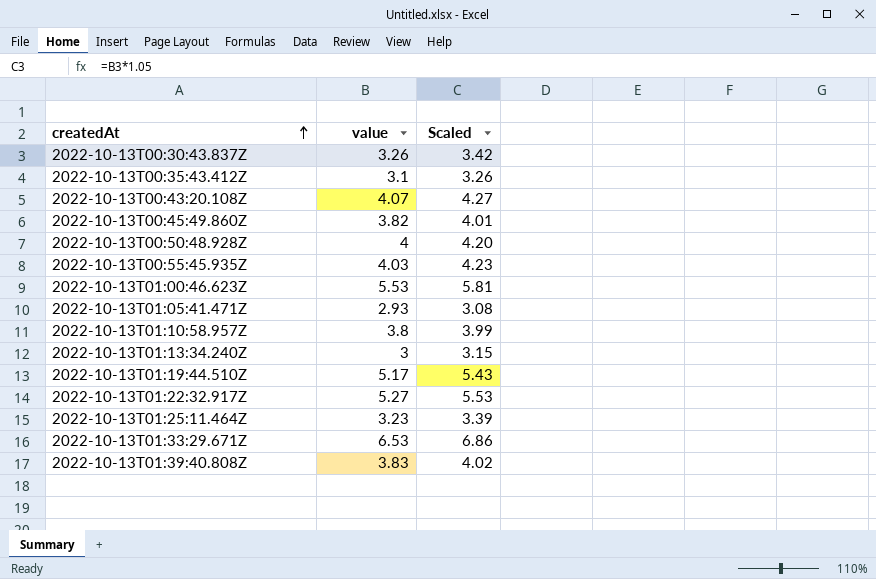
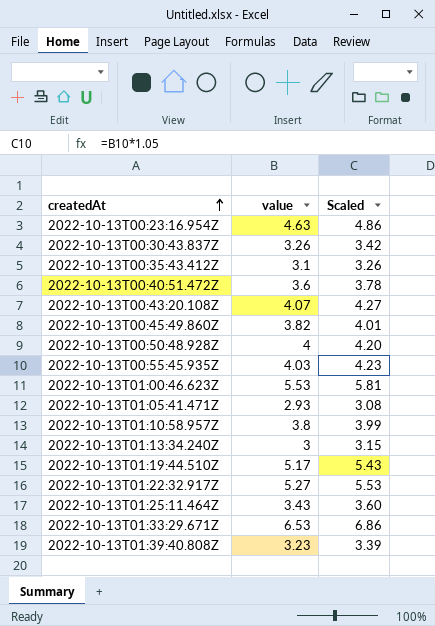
row 2022-10-13T00:23:16.954Z: none -> 4.63 | 4.86
row 2022-10-13T00:40:51.472Z: none -> 3.6 | 3.78
2022-10-13T01:25:11.464Z | value: 3.23 -> 3.43
2022-10-13T01:25:11.464Z | Scaled: 3.39 -> 3.60
2022-10-13T01:39:40.808Z | value: 3.83 -> 3.23
2022-10-13T01:39:40.808Z | Scaled: 4.02 -> 3.39

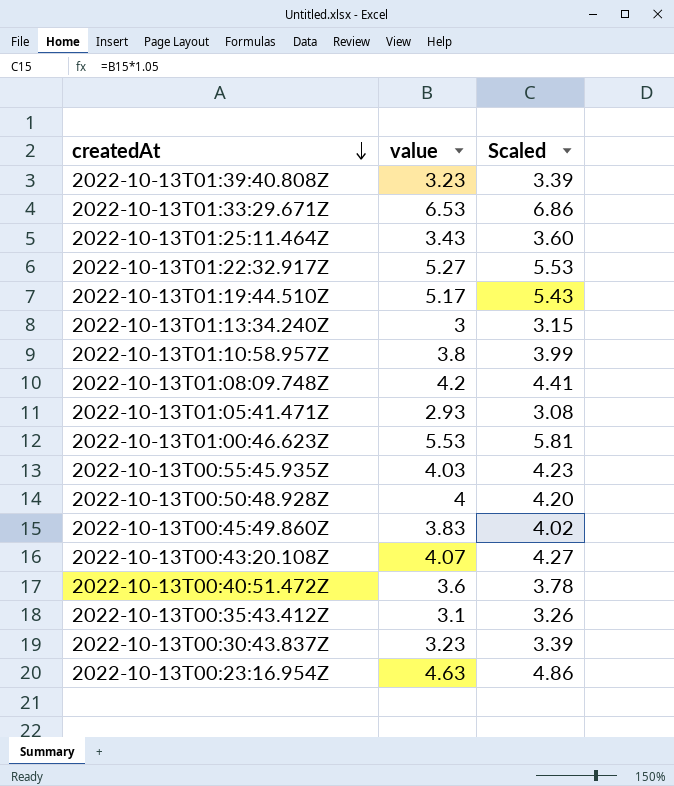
row order: createdAt ascending -> createdAt descending
row 2022-10-13T01:08:09.748Z: none -> 4.2 | 4.41
2022-10-13T00:45:49.860Z | value: 3.82 -> 3.83
2022-10-13T00:45:49.860Z | Scaled: 4.01 -> 4.02
2022-10-13T00:30:43.837Z | value: 3.26 -> 3.23
2022-10-13T00:30:43.837Z | Scaled: 3.42 -> 3.39

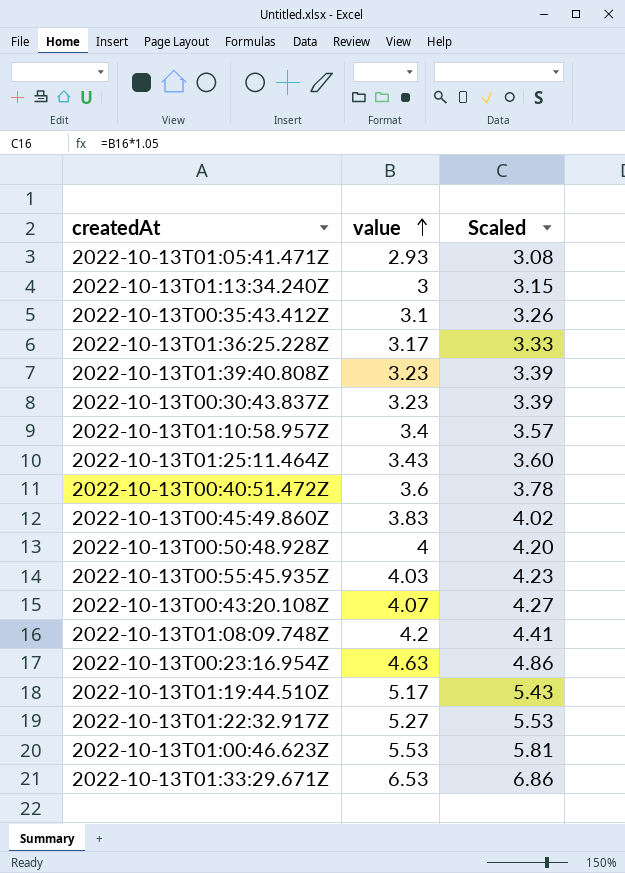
row order: createdAt descending -> value ascending
row 2022-10-13T01:36:25.228Z: none -> 3.17 | 3.33
2022-10-13T01:10:58.957Z | value: 3.8 -> 3.4
2022-10-13T01:10:58.957Z | Scaled: 3.99 -> 3.57

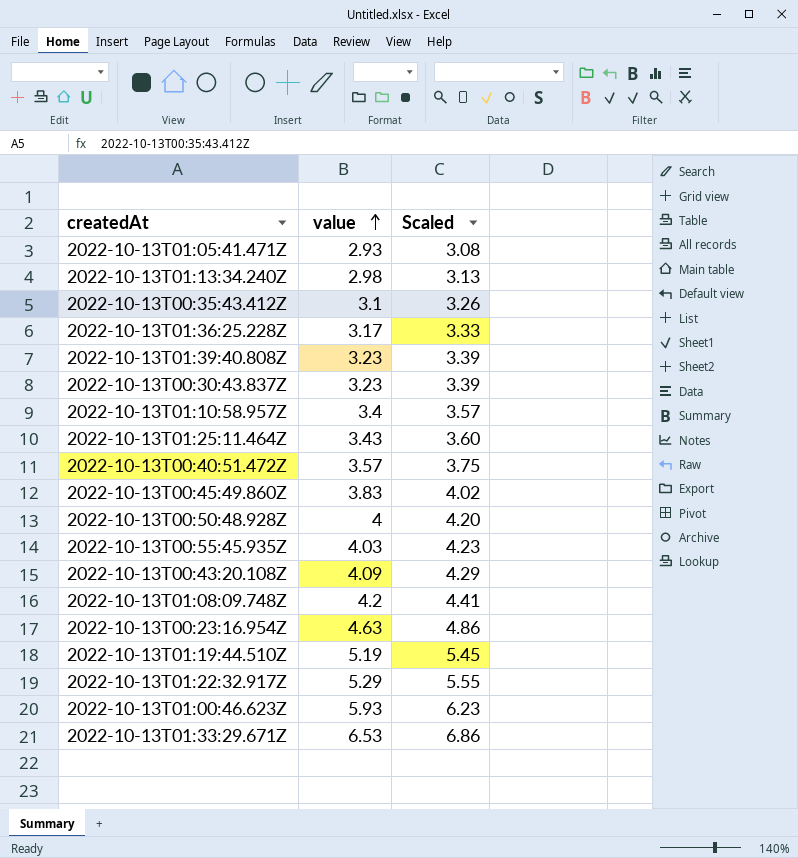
2022-10-13T01:13:34.240Z | value: 3 -> 2.98
2022-10-13T01:13:34.240Z | Scaled: 3.15 -> 3.13
2022-10-13T00:40:51.472Z | value: 3.6 -> 3.57
2022-10-13T00:40:51.472Z | Scaled: 3.78 -> 3.75
2022-10-13T00:43:20.108Z | value: 4.07 -> 4.09
2022-10-13T00:43:20.108Z | Scaled: 4.27 -> 4.29
2022-10-13T01:19:44.510Z | value: 5.17 -> 5.19
2022-10-13T01:19:44.510Z | Scaled: 5.43 -> 5.45
2022-10-13T01:22:32.917Z | value: 5.27 -> 5.29
2022-10-13T01:22:32.917Z | Scaled: 5.53 -> 5.55
2022-10-13T01:00:46.623Z | value: 5.53 -> 5.93
2022-10-13T01:00:46.623Z | Scaled: 5.81 -> 6.23

